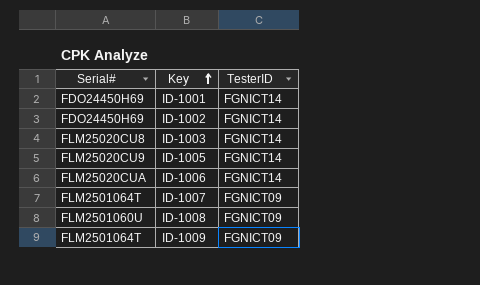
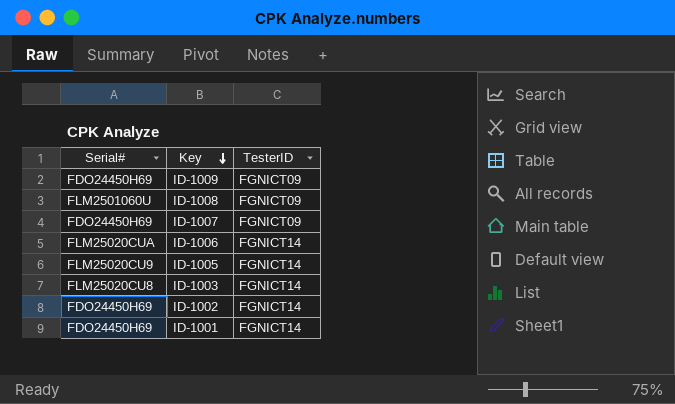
row order: Key ascending -> Key descending
ID-1009 | Serial#: FLM2501064T -> FDO24450H69
ID-1007 | Serial#: FLM2501064T -> FDO24450H69

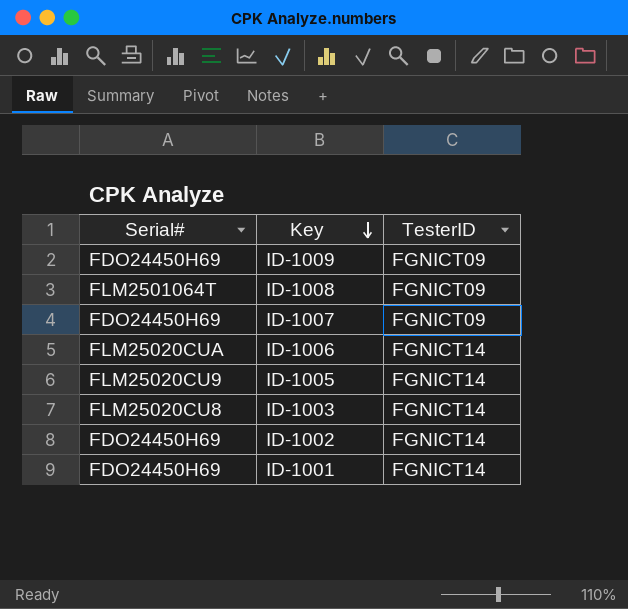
ID-1008 | Serial#: FLM2501060U -> FLM2501064T

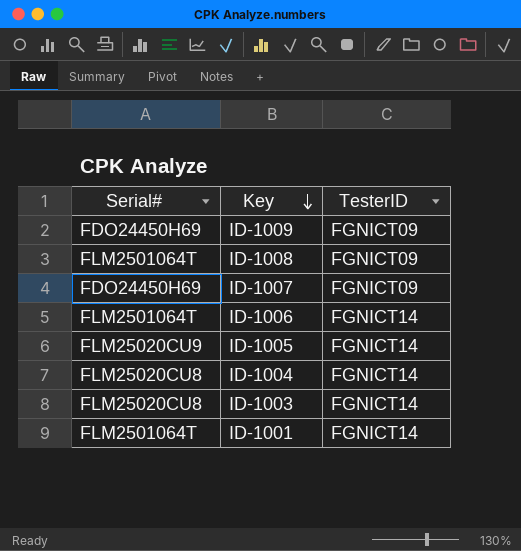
row ID-1002: FDO24450H69 | FGNICT14 -> none
ID-1006 | Serial#: FLM25020CUA -> FLM2501064T
row ID-1004: none -> FLM25020CU8 | FGNICT14
ID-1001 | Serial#: FDO24450H69 -> FLM2501064T

